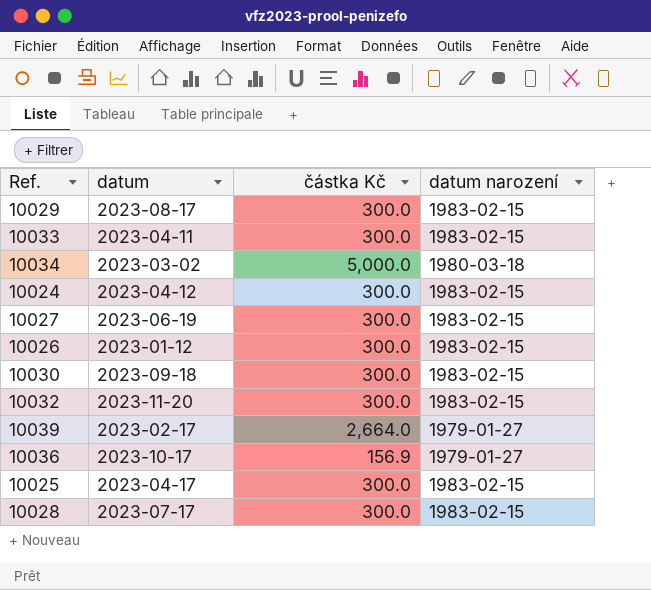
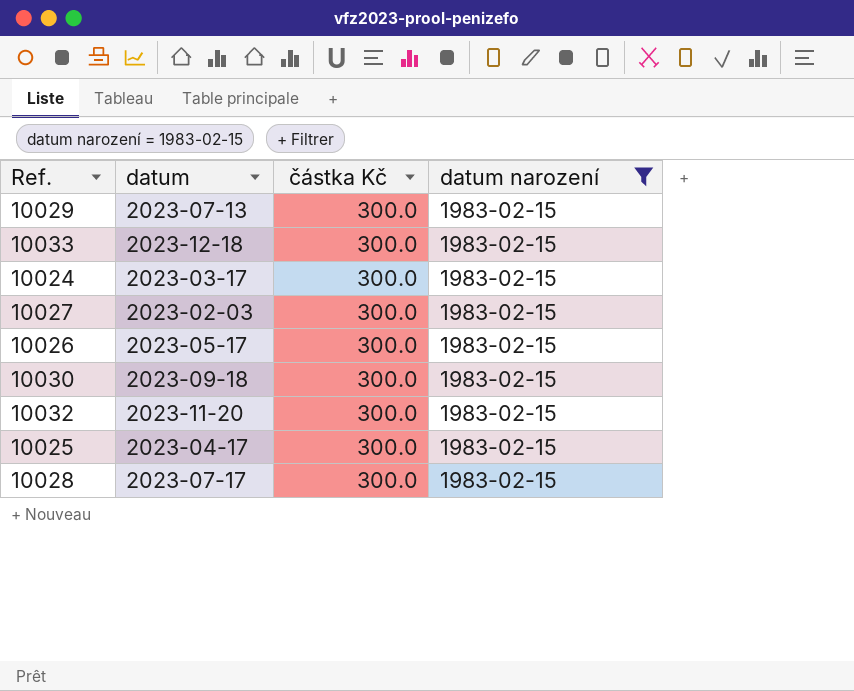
filter: none -> datum narození = 1983-02-15
10029 | datum: 2023-08-17 -> 2023-07-13
10033 | datum: 2023-04-11 -> 2023-12-18
10024 | datum: 2023-04-12 -> 2023-03-17
10027 | datum: 2023-06-19 -> 2023-02-03
10026 | datum: 2023-01-12 -> 2023-05-17

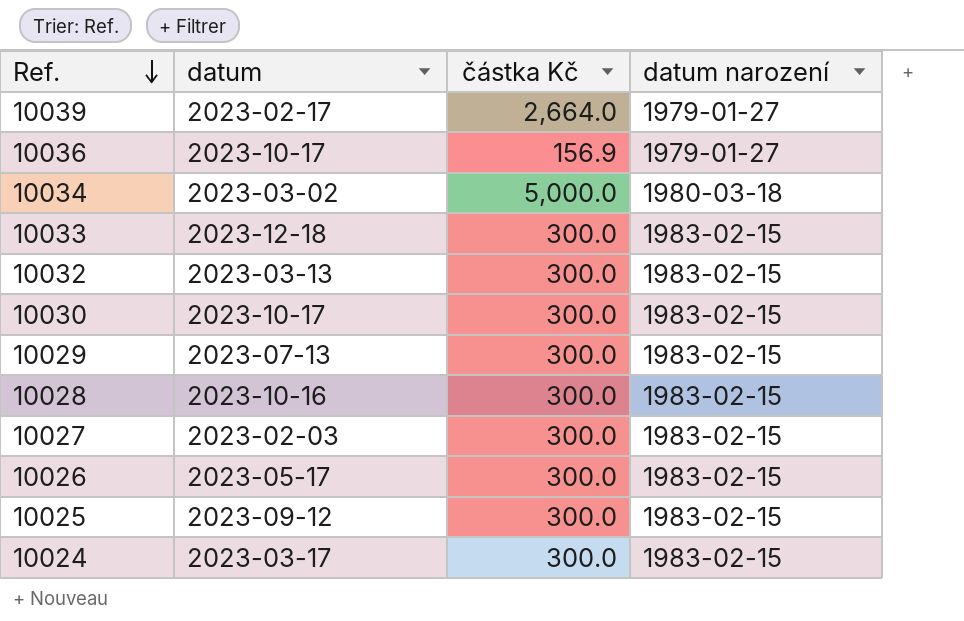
filter: datum narození = 1983-02-15 -> none
row order: none -> Ref. descending
10032 | datum: 2023-11-20 -> 2023-03-13
10030 | datum: 2023-09-18 -> 2023-10-17
10028 | datum: 2023-07-17 -> 2023-10-16
10025 | datum: 2023-04-17 -> 2023-09-12

